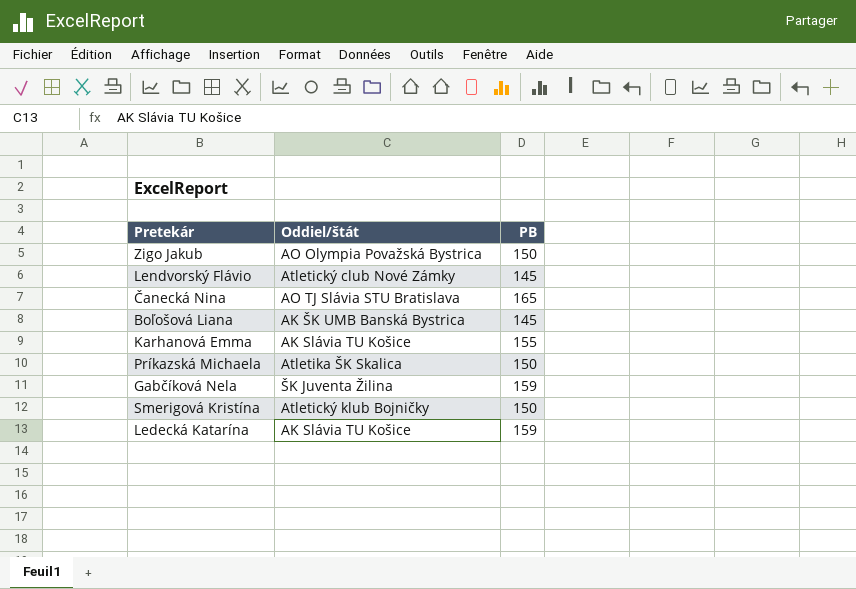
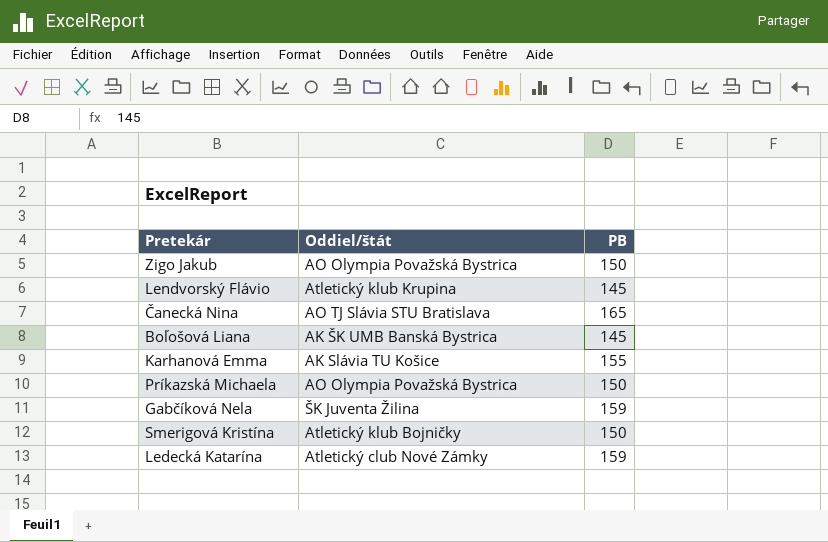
Lendvorský Flávio | Oddiel/štát: Atletický club Nové Zámky -> Atletický klub Krupina
Príkazská Michaela | Oddiel/štát: Atletika ŠK Skalica -> AO Olympia Považská Bystrica
Ledecká Katarína | Oddiel/štát: AK Slávia TU Košice -> Atletický club Nové Zámky

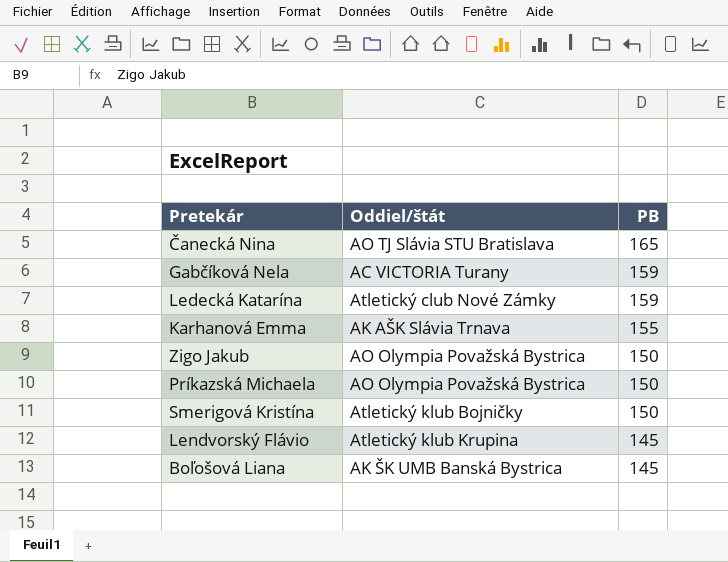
row order: none -> PB descending
Gabčíková Nela | Oddiel/štát: ŠK Juventa Žilina -> AC VICTORIA Turany
Karhanová Emma | Oddiel/štát: AK Slávia TU Košice -> AK AŠK Slávia Trnava

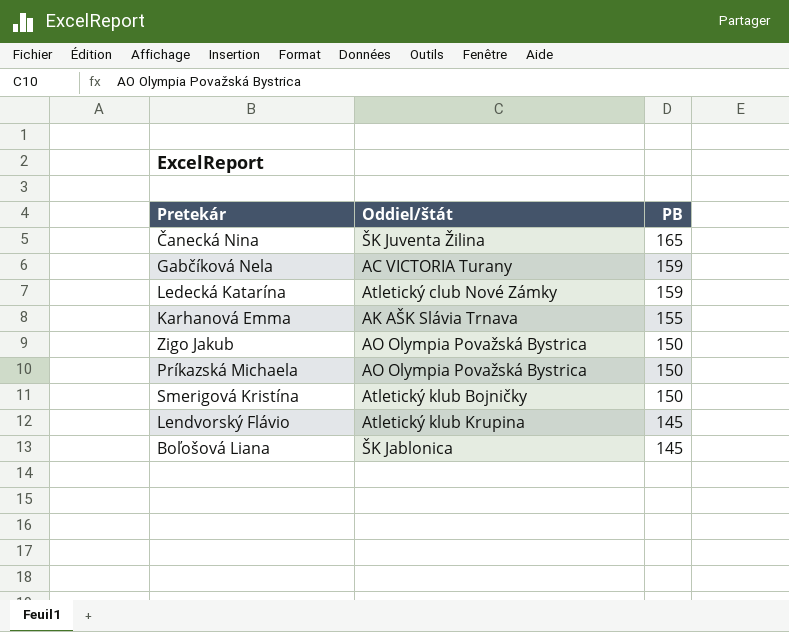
Čanecká Nina | Oddiel/štát: AO TJ Slávia STU Bratislava -> ŠK Juventa Žilina
Boľošová Liana | Oddiel/štát: AK ŠK UMB Banská Bystrica -> ŠK Jablonica

